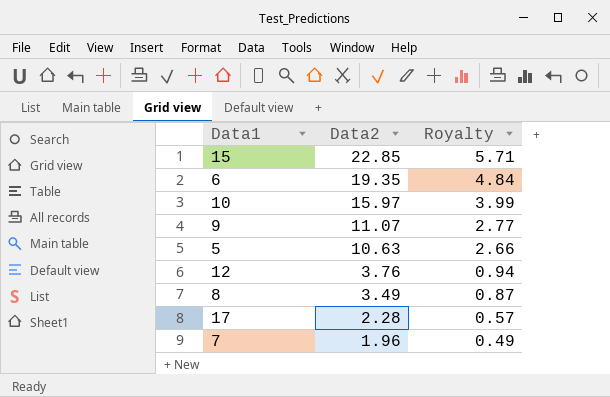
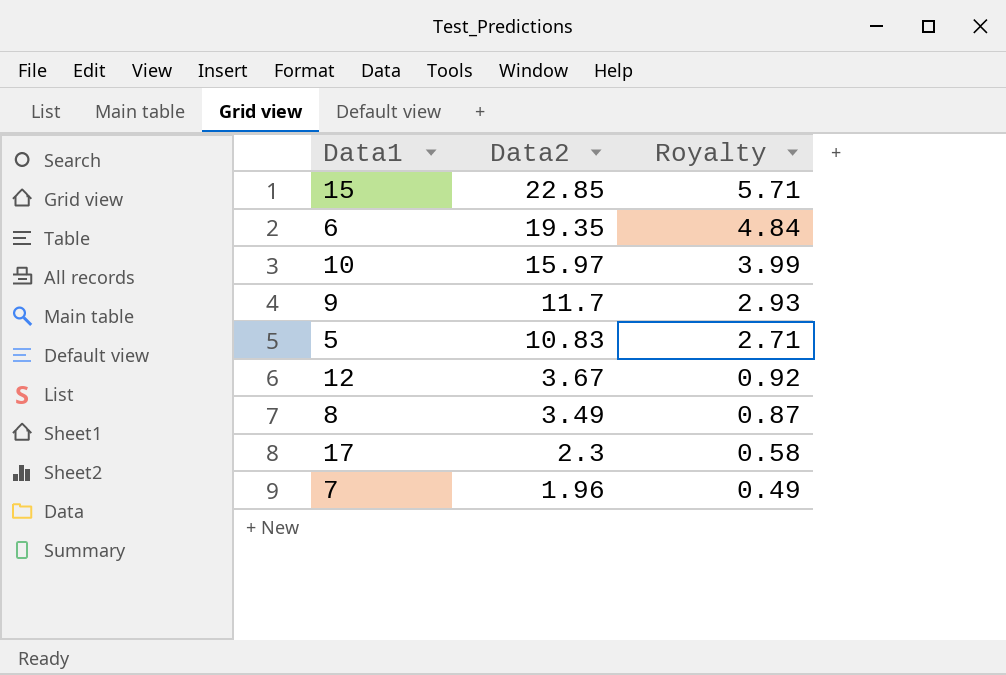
9 | Data2: 11.07 -> 11.7
9 | Royalty: 2.77 -> 2.93
5 | Data2: 10.63 -> 10.83
5 | Royalty: 2.66 -> 2.71
12 | Data2: 3.76 -> 3.67
12 | Royalty: 0.94 -> 0.92
17 | Data2: 2.28 -> 2.3
17 | Royalty: 0.57 -> 0.58

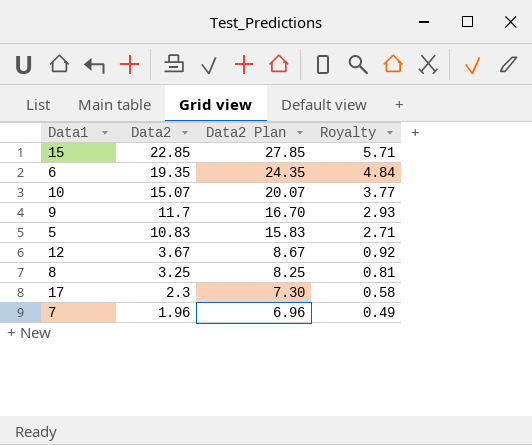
column Data2 Plan | formula: none -> [Data2] + 5
10 | Data2: 15.97 -> 15.07
10 | Royalty: 3.99 -> 3.77
8 | Data2: 3.49 -> 3.25
8 | Royalty: 0.87 -> 0.81

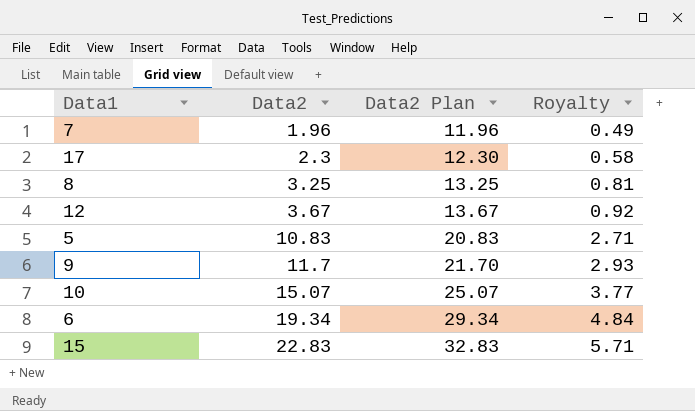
row order: Data2 descending -> Data2 ascending
column Data2 Plan | formula: [Data2] + 5 -> [Data2] + 10
6 | Data2: 19.35 -> 19.34
15 | Data2: 22.85 -> 22.83

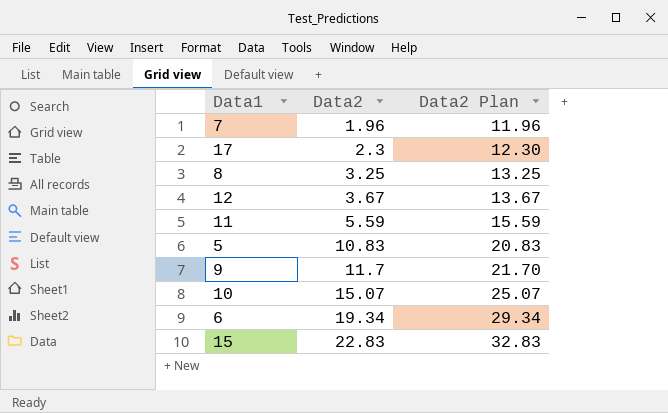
column Royalty | formula: [Data2] * 0.25 -> none
row 11: none -> 5.59 | 15.59

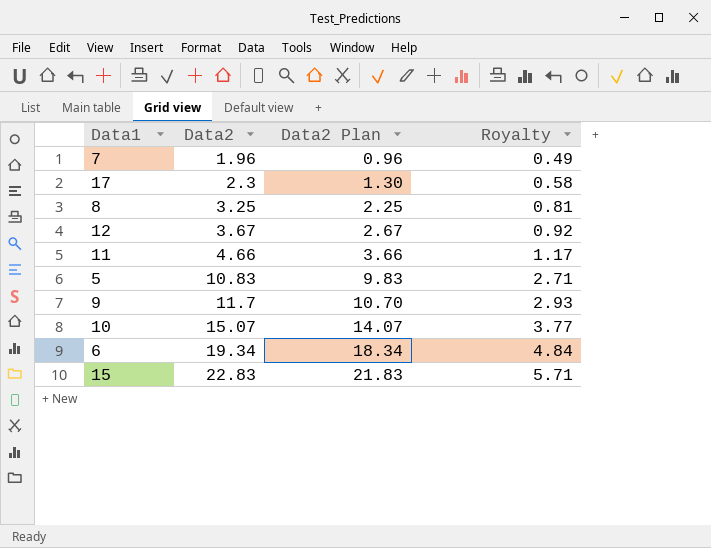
column Data2 Plan | formula: [Data2] + 10 -> [Data2] - 1
column Royalty | formula: none -> [Data2] * 0.25
11 | Data2: 5.59 -> 4.66

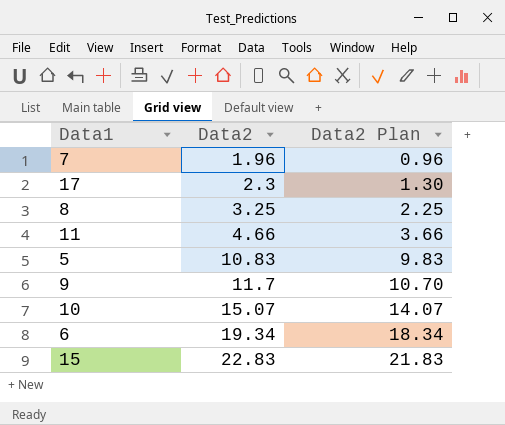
column Royalty | formula: [Data2] * 0.25 -> none
row 12: 3.67 | 2.67 | 0.92 -> none

